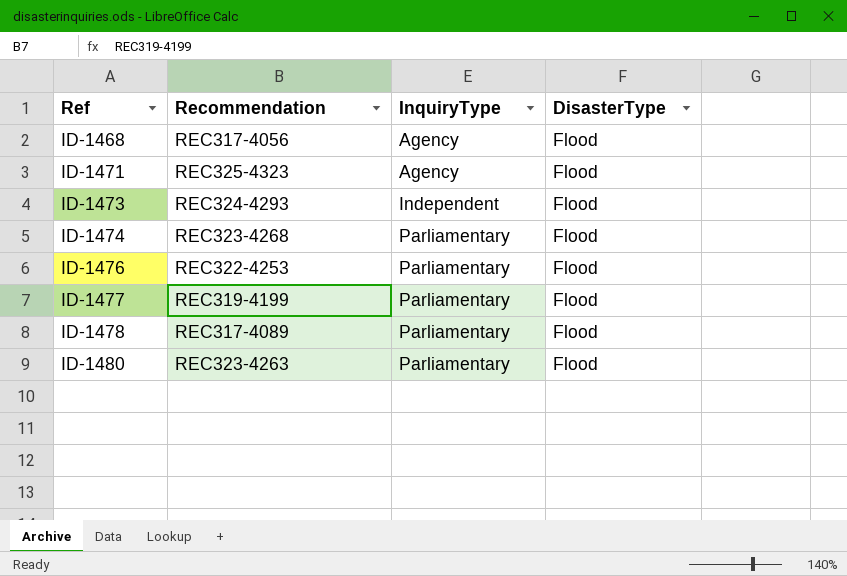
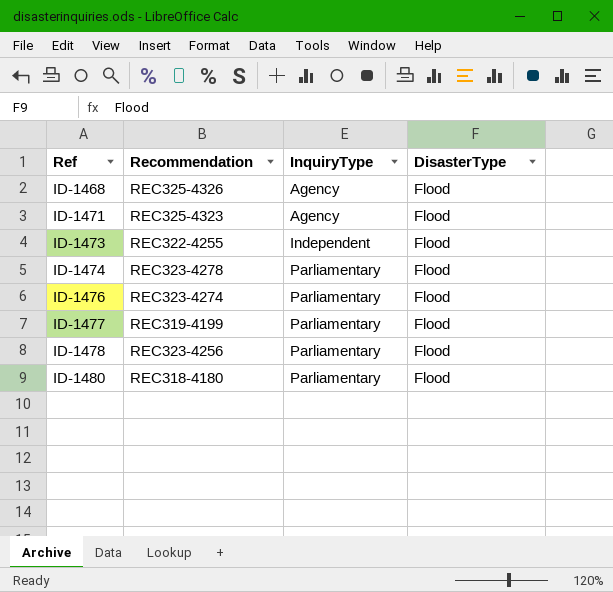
ID-1468 | Recommendation: REC317-4056 -> REC325-4326
ID-1473 | Recommendation: REC324-4293 -> REC322-4255
ID-1474 | Recommendation: REC323-4268 -> REC323-4278
ID-1476 | Recommendation: REC322-4253 -> REC323-4274
ID-1478 | Recommendation: REC317-4089 -> REC323-4256
ID-1480 | Recommendation: REC323-4263 -> REC318-4180

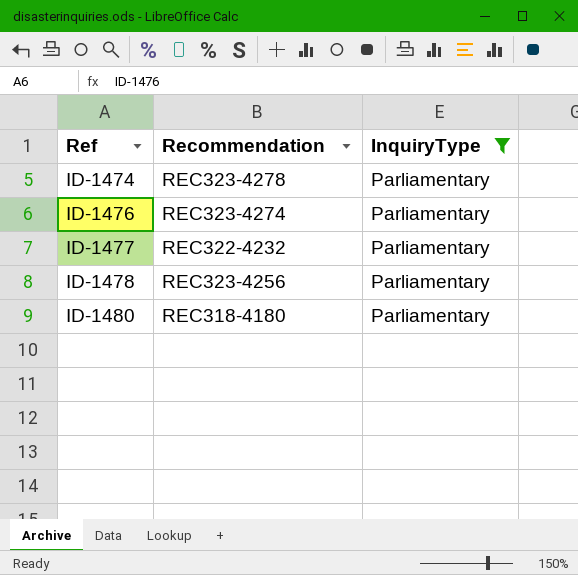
filter: none -> InquiryType = Parliamentary
column DisasterType | position: 4 -> none
ID-1477 | Recommendation: REC319-4199 -> REC322-4232

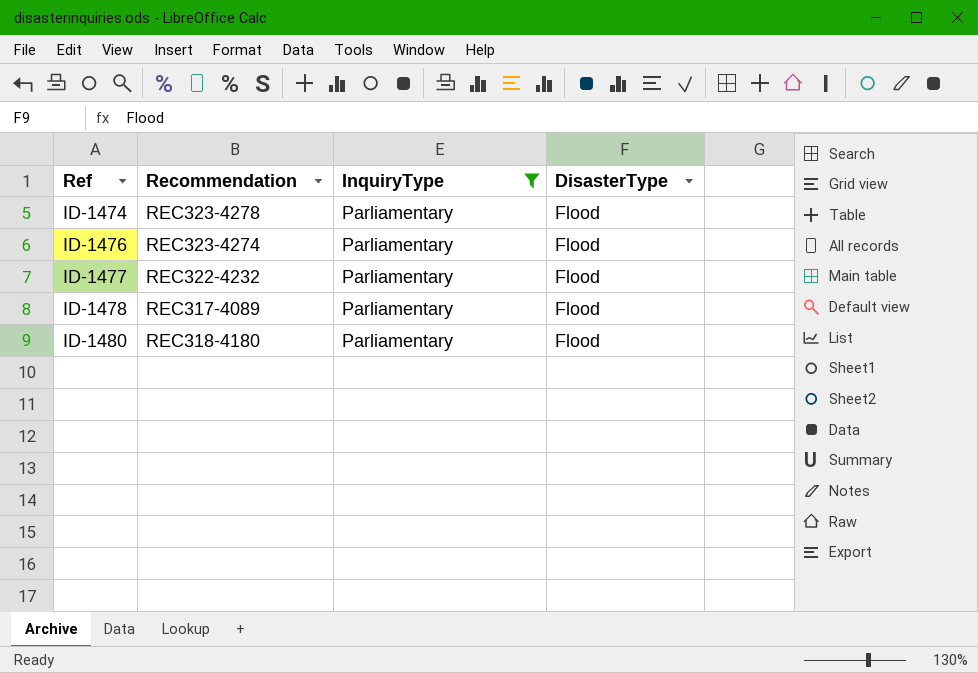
column DisasterType | position: none -> 4
ID-1478 | Recommendation: REC323-4256 -> REC317-4089

